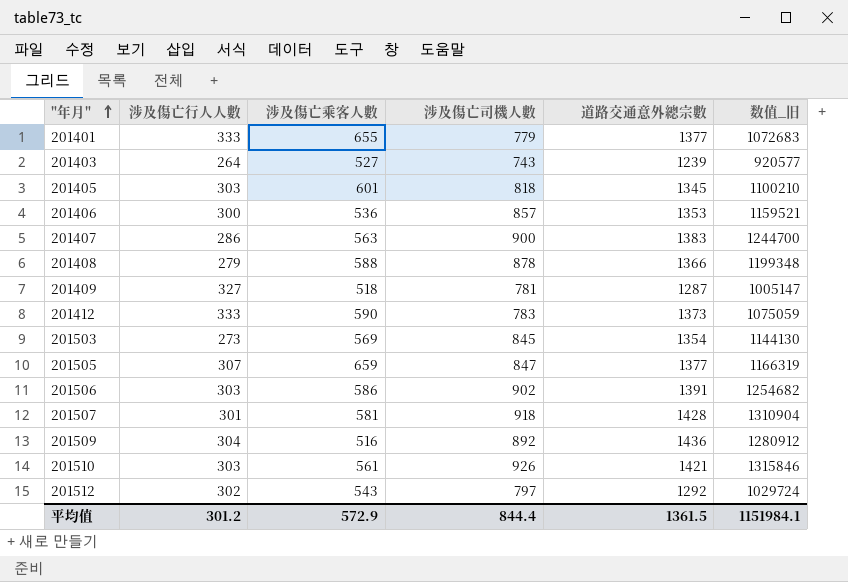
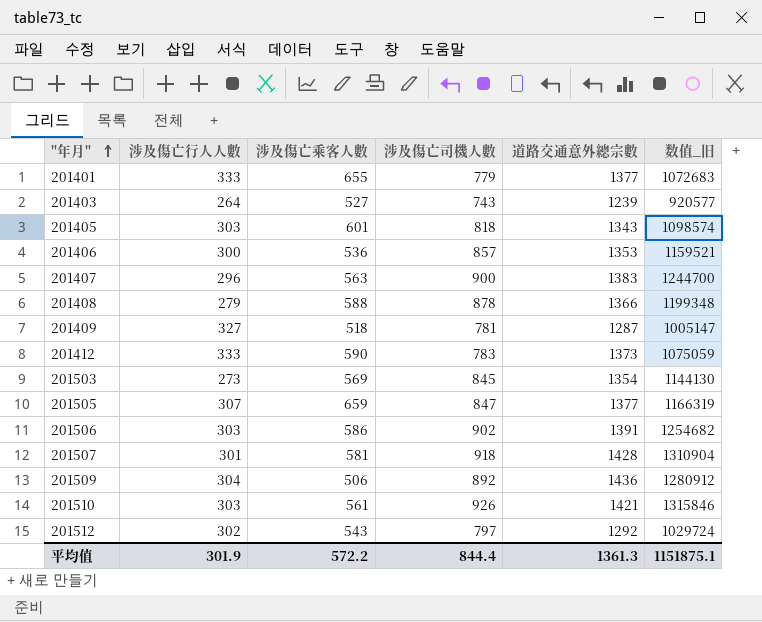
201405 | 道路交通意外總宗數: 1345 -> 1343
201405 | 数值_旧: 1100210 -> 1098574
201407 | 涉及傷亡行人人數: 286 -> 296
201509 | 涉及傷亡乘客人數: 516 -> 506
平均值 | 涉及傷亡行人人數: 301.2 -> 301.9
平均值 | 涉及傷亡乘客人數: 572.9 -> 572.2
平均值 | 道路交通意外總宗數: 1361.5 -> 1361.3
平均值 | 数值_旧: 1151984.1 -> 1151875.1

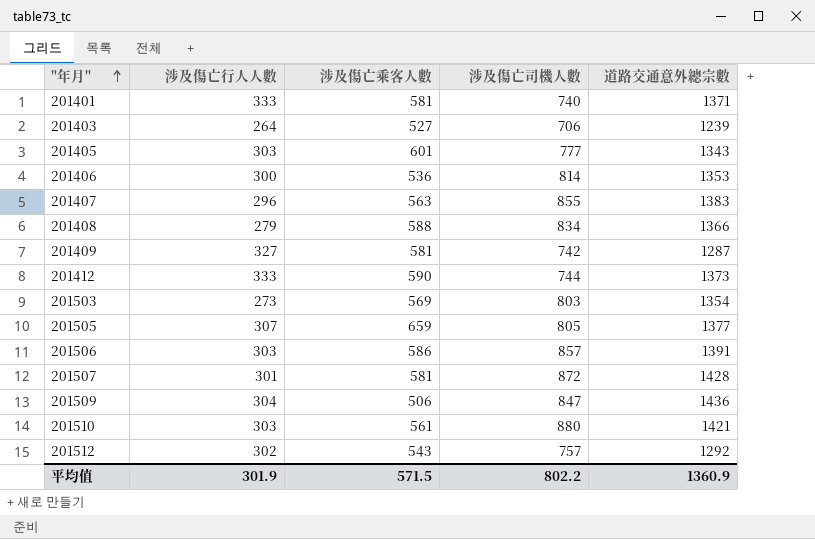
column 数值_旧 | formula: [涉及傷亡司機人數] * [道路交通意外總宗數] -> none
201401 | 涉及傷亡乘客人數: 655 -> 581
201401 | 涉及傷亡司機人數: 779 -> 740
201401 | 道路交通意外總宗數: 1377 -> 1371
201403 | 涉及傷亡司機人數: 743 -> 706
201405 | 涉及傷亡司機人數: 818 -> 777
201406 | 涉及傷亡司機人數: 857 -> 814
201407 | 涉及傷亡司機人數: 900 -> 855
201408 | 涉及傷亡司機人數: 878 -> 834
201409 | 涉及傷亡乘客人數: 518 -> 581
201409 | 涉及傷亡司機人數: 781 -> 742
201412 | 涉及傷亡司機人數: 783 -> 744
201503 | 涉及傷亡司機人數: 845 -> 803
201505 | 涉及傷亡司機人數: 847 -> 805
201506 | 涉及傷亡司機人數: 902 -> 857
201507 | 涉及傷亡司機人數: 918 -> 872
201509 | 涉及傷亡司機人數: 892 -> 847
201510 | 涉及傷亡司機人數: 926 -> 880
201512 | 涉及傷亡司機人數: 797 -> 757
平均值 | 涉及傷亡乘客人數: 572.2 -> 571.5
平均值 | 涉及傷亡司機人數: 844.4 -> 802.2
平均值 | 道路交通意外總宗數: 1361.3 -> 1360.9

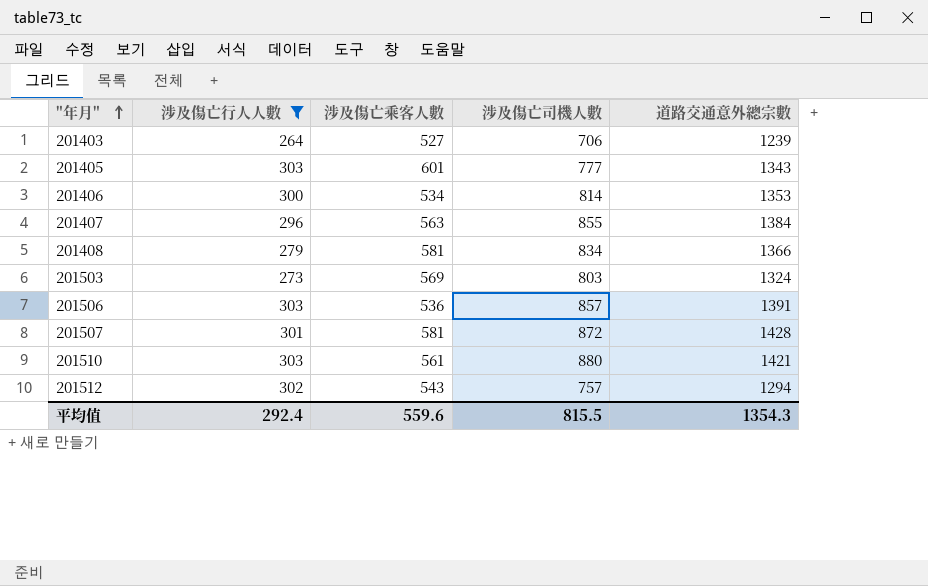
filter: none -> 涉及傷亡行人人數 <= 303
201406 | 涉及傷亡乘客人數: 536 -> 534
201407 | 道路交通意外總宗數: 1383 -> 1384
201408 | 涉及傷亡乘客人數: 588 -> 581
201503 | 道路交通意外總宗數: 1354 -> 1324
201506 | 涉及傷亡乘客人數: 586 -> 536
201512 | 道路交通意外總宗數: 1292 -> 1294
平均值 | 涉及傷亡行人人數: 301.9 -> 292.4
平均值 | 涉及傷亡乘客人數: 571.5 -> 559.6
平均值 | 涉及傷亡司機人數: 802.2 -> 815.5
平均值 | 道路交通意外總宗數: 1360.9 -> 1354.3

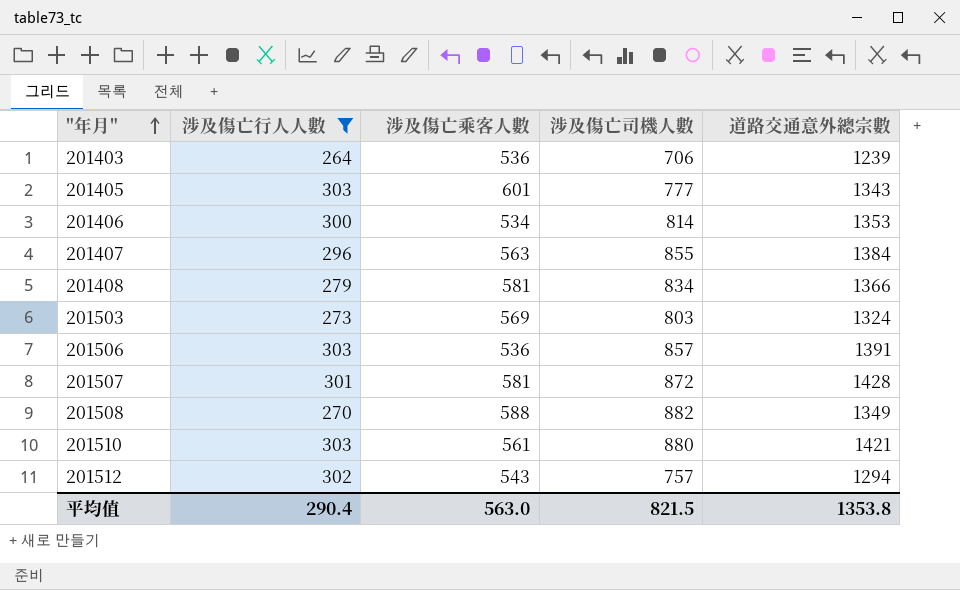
201403 | 涉及傷亡乘客人數: 527 -> 536
row 201508: none -> 270 | 588 | 882 | 1349
平均值 | 涉及傷亡行人人數: 292.4 -> 290.4
平均值 | 涉及傷亡乘客人數: 559.6 -> 563.0
平均值 | 涉及傷亡司機人數: 815.5 -> 821.5
平均值 | 道路交通意外總宗數: 1354.3 -> 1353.8

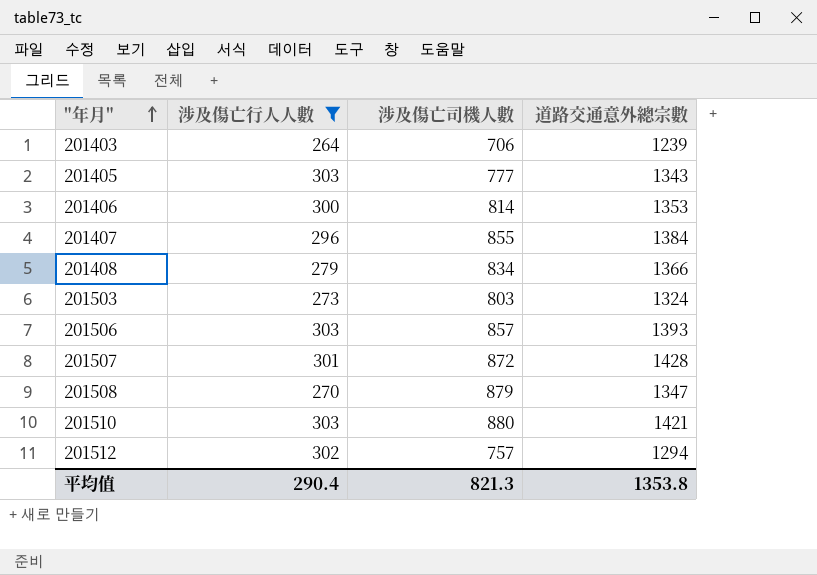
column 涉及傷亡乘客人數 | position: 3 -> none
201506 | 道路交通意外總宗數: 1391 -> 1393
201508 | 涉及傷亡司機人數: 882 -> 879
201508 | 道路交通意外總宗數: 1349 -> 1347
平均值 | 涉及傷亡司機人數: 821.5 -> 821.3

